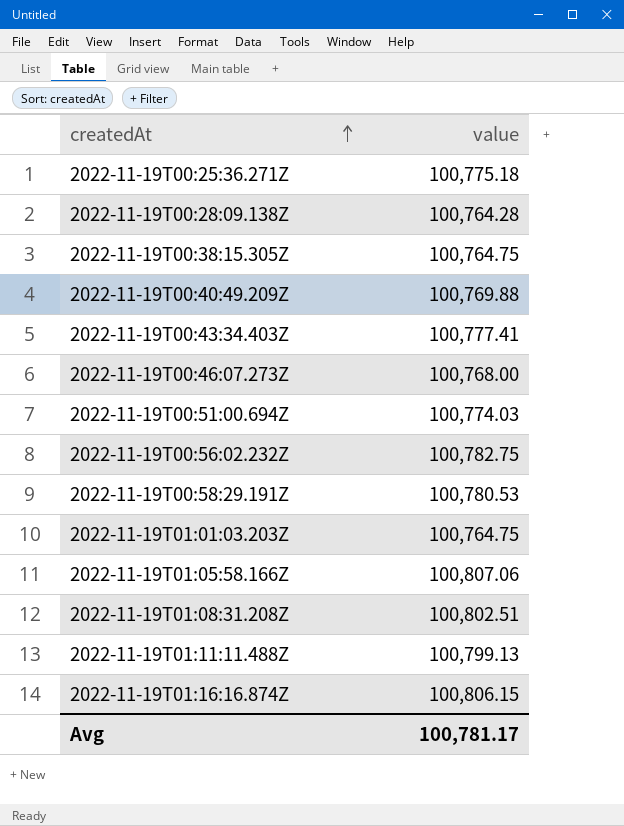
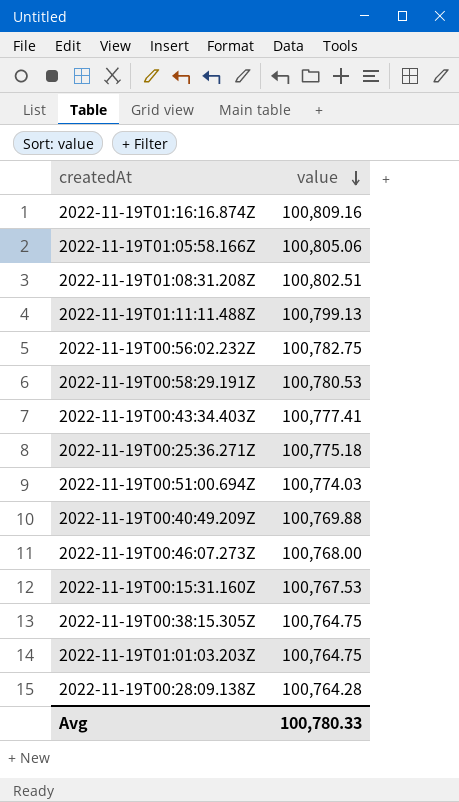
row order: createdAt ascending -> value descending
2022-11-19T01:16:16.874Z | value: 100,806.15 -> 100,809.16
2022-11-19T01:05:58.166Z | value: 100,807.06 -> 100,805.06
row 2022-11-19T00:15:31.160Z: none -> 100,767.53
Avg | value: 100,781.17 -> 100,780.33

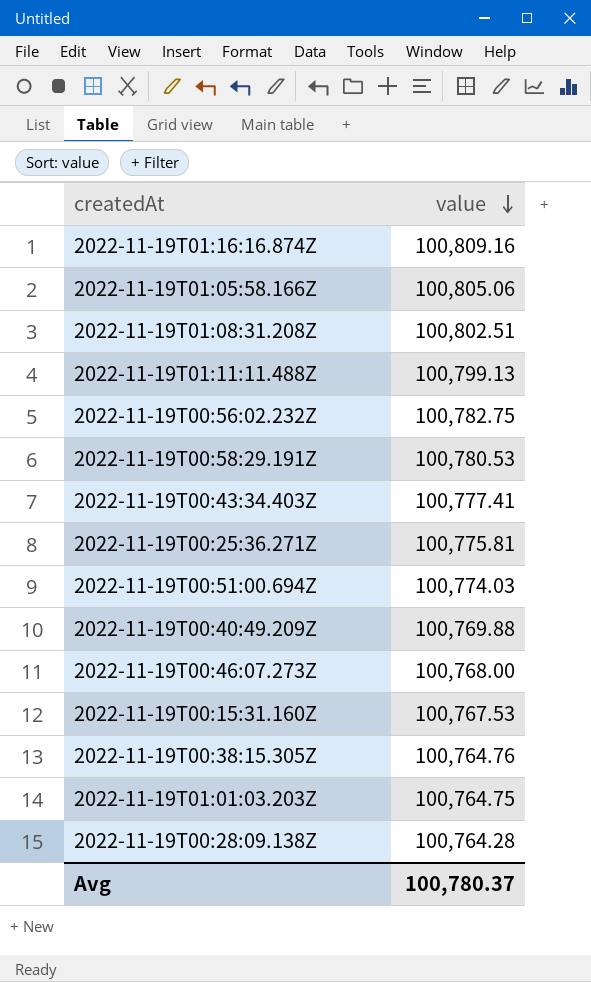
2022-11-19T00:25:36.271Z | value: 100,775.18 -> 100,775.81
2022-11-19T00:38:15.305Z | value: 100,764.75 -> 100,764.76
Avg | value: 100,780.33 -> 100,780.37

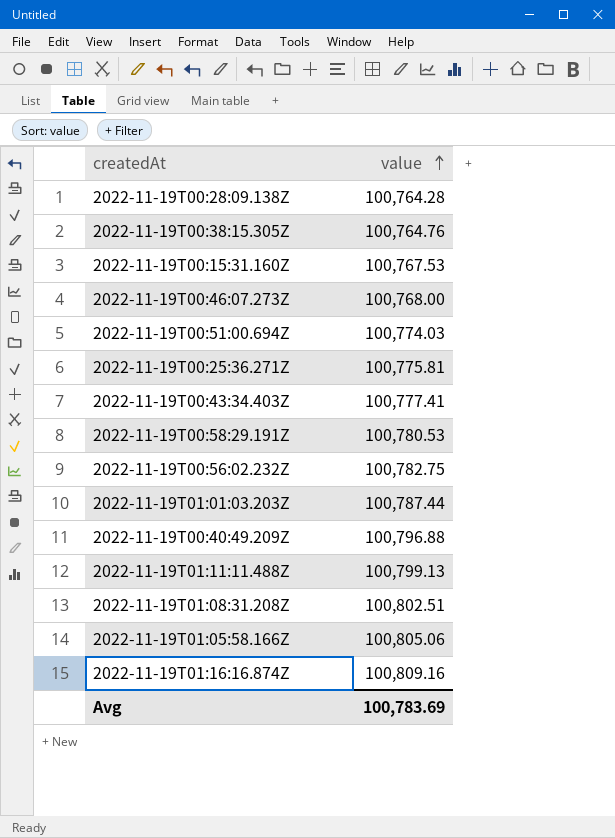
row order: value descending -> value ascending
2022-11-19T01:01:03.203Z | value: 100,764.75 -> 100,787.44
2022-11-19T00:40:49.209Z | value: 100,769.88 -> 100,796.88
Avg | value: 100,780.37 -> 100,783.69

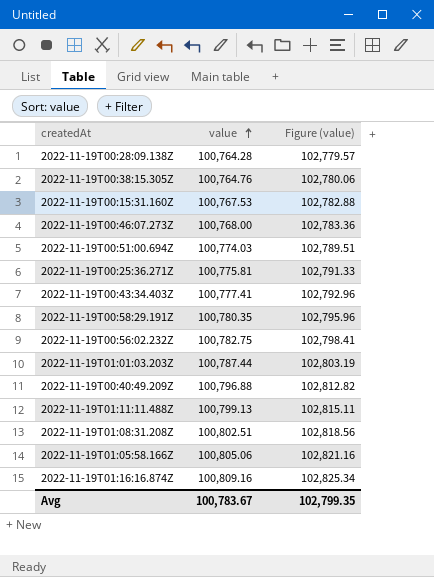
column Figure (value) | formula: none -> [value] * 1.02
2022-11-19T00:58:29.191Z | value: 100,780.53 -> 100,780.35
Avg | value: 100,783.69 -> 100,783.67

